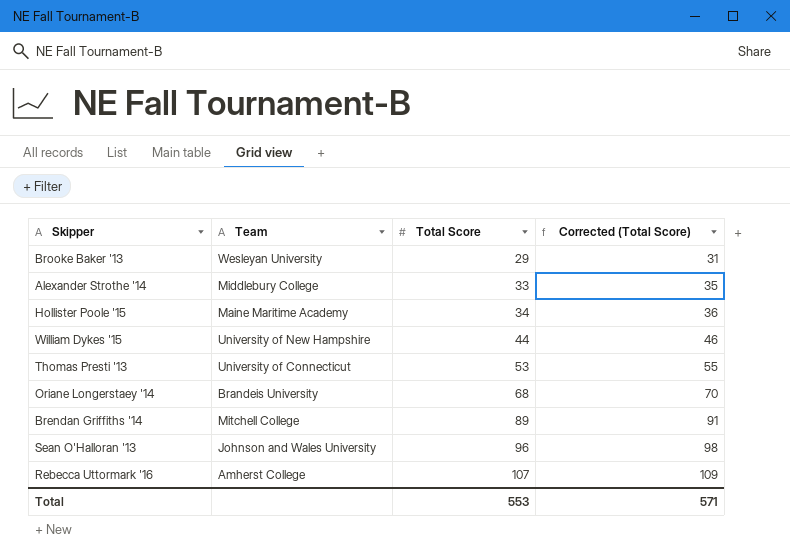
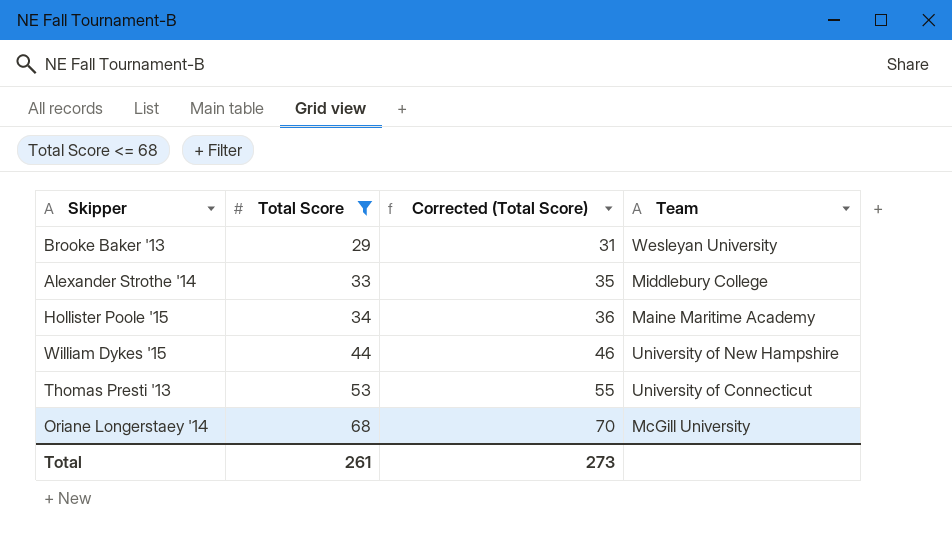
filter: none -> Total Score <= 68
column Team | position: 2 -> 4
Oriane Longerstaey '14 | Team: Brandeis University -> McGill University
Total | Total Score: 553 -> 261
Total | Corrected (Total Score): 571 -> 273

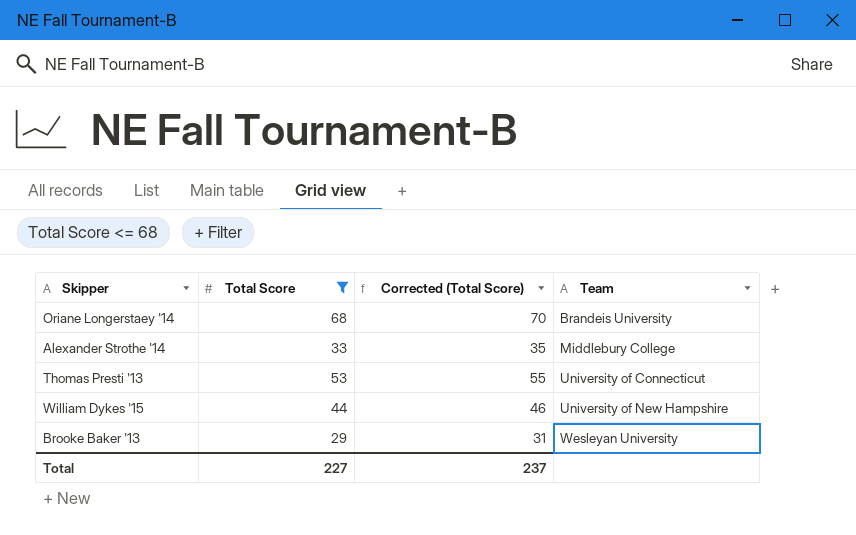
row order: Total Score ascending -> Team ascending
row Hollister Poole '15: 34 | 36 | Maine Maritime Academy -> none
Oriane Longerstaey '14 | Team: McGill University -> Brandeis University
Total | Total Score: 261 -> 227
Total | Corrected (Total Score): 273 -> 237

